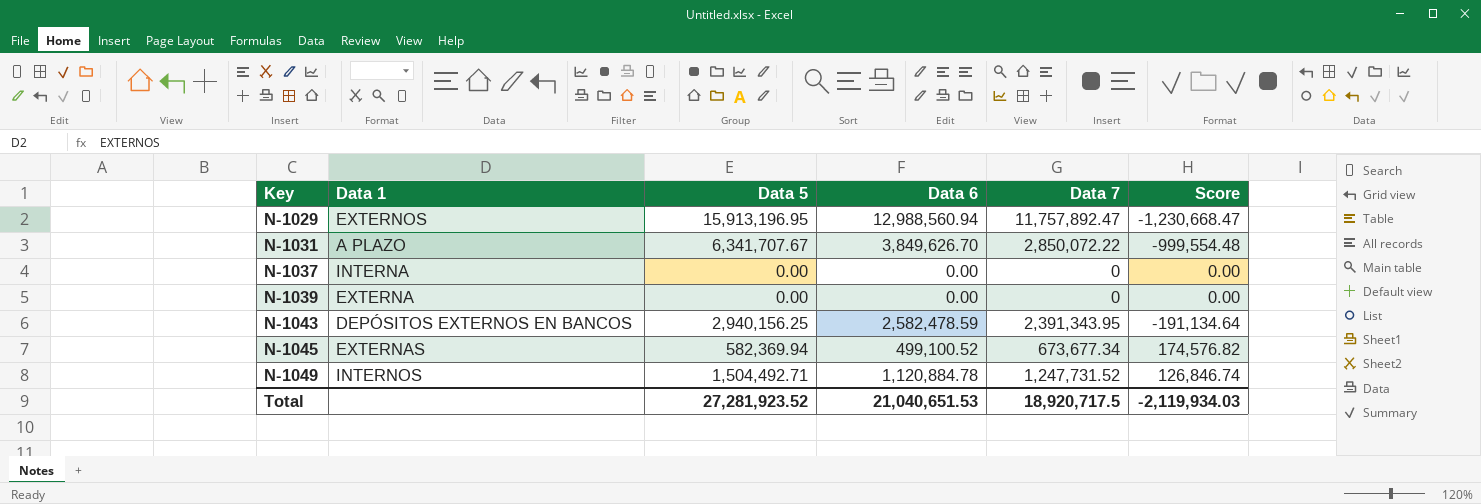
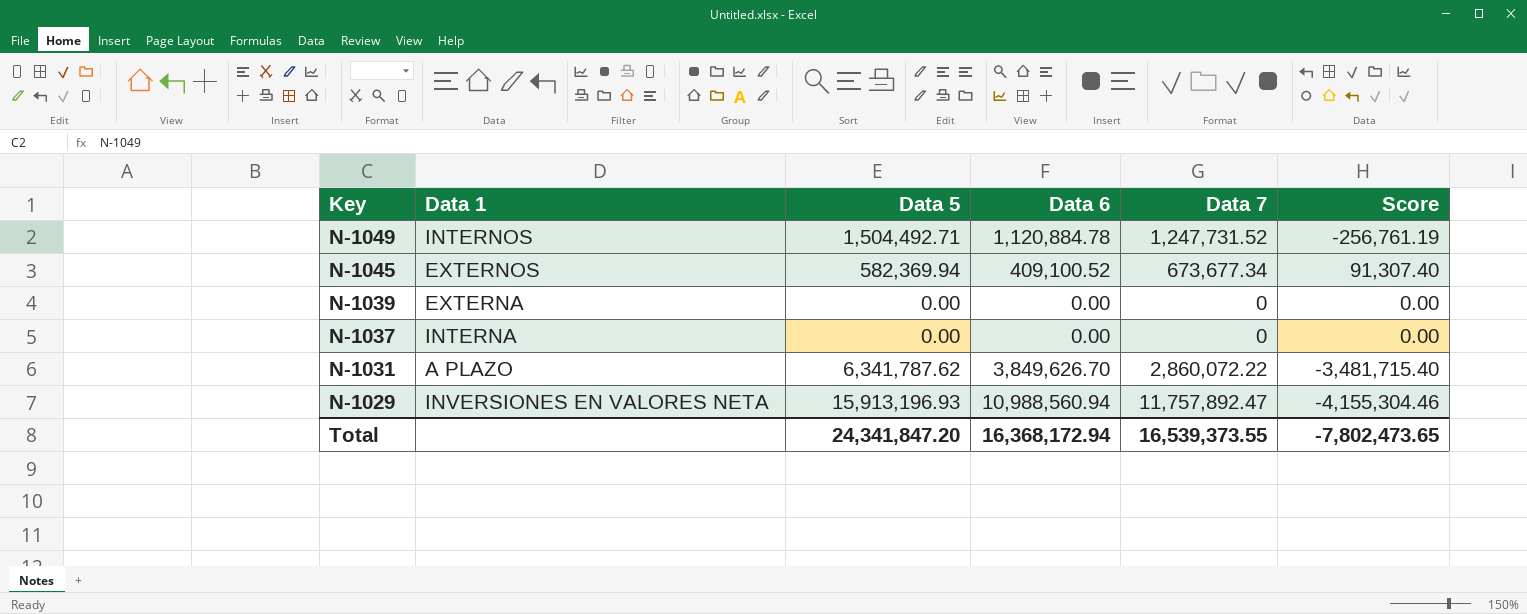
row order: Key ascending -> Key descending
column Score | formula: [Data 7] - [Data 6] -> [Data 7] - [Data 5]
row N-1043: DEPÓSITOS EXTERNOS EN BANCOS | 2,940,156.25 | 2,582,478.59 | 2,391,343.95 | -191,134.64 -> none
N-1045 | Data 1: EXTERNAS -> EXTERNOS
N-1045 | Data 6: 499,100.52 -> 409,100.52
N-1031 | Data 5: 6,341,707.67 -> 6,341,787.62
N-1031 | Data 7: 2,850,072.22 -> 2,860,072.22
N-1029 | Data 1: EXTERNOS -> INVERSIONES EN VALORES NETA
N-1029 | Data 5: 15,913,196.95 -> 15,913,196.93
N-1029 | Data 6: 12,988,560.94 -> 10,988,560.94
Total | Data 5: 27,281,923.52 -> 24,341,847.20
Total | Data 6: 21,040,651.53 -> 16,368,172.94
Total | Data 7: 18,920,717.5 -> 16,539,373.55
Total | Score: -2,119,934.03 -> -7,802,473.65

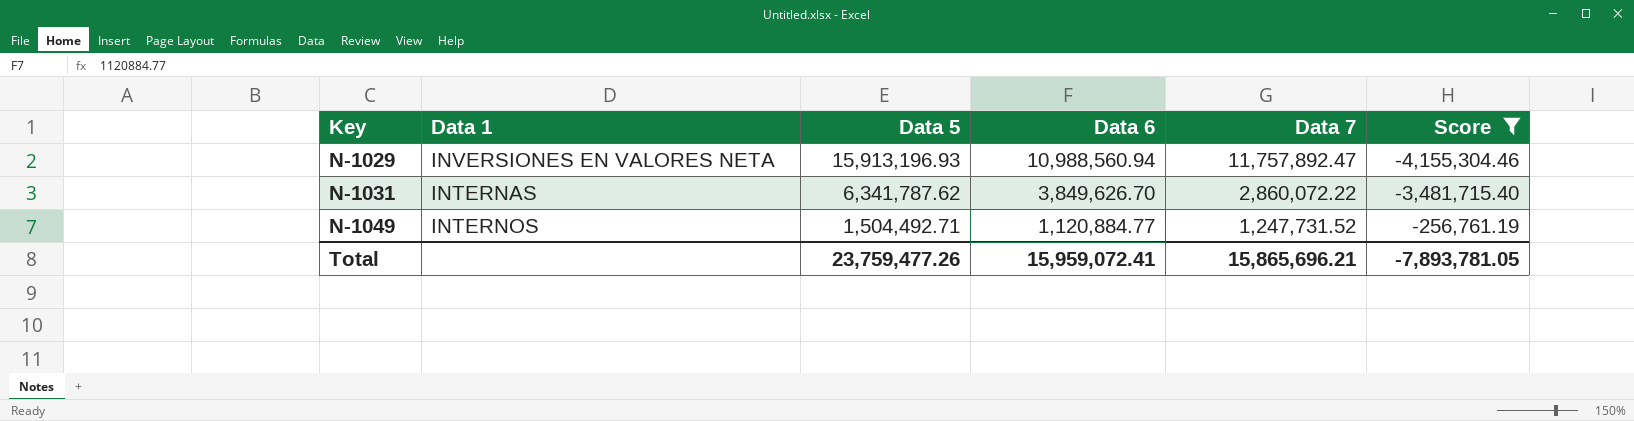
filter: none -> Score <= -256,761.19
row order: Key descending -> Key ascending
N-1031 | Data 1: A PLAZO -> INTERNAS
N-1049 | Data 6: 1,120,884.78 -> 1,120,884.77
Total | Data 5: 24,341,847.20 -> 23,759,477.26
Total | Data 6: 16,368,172.94 -> 15,959,072.41
Total | Data 7: 16,539,373.55 -> 15,865,696.21
Total | Score: -7,802,473.65 -> -7,893,781.05

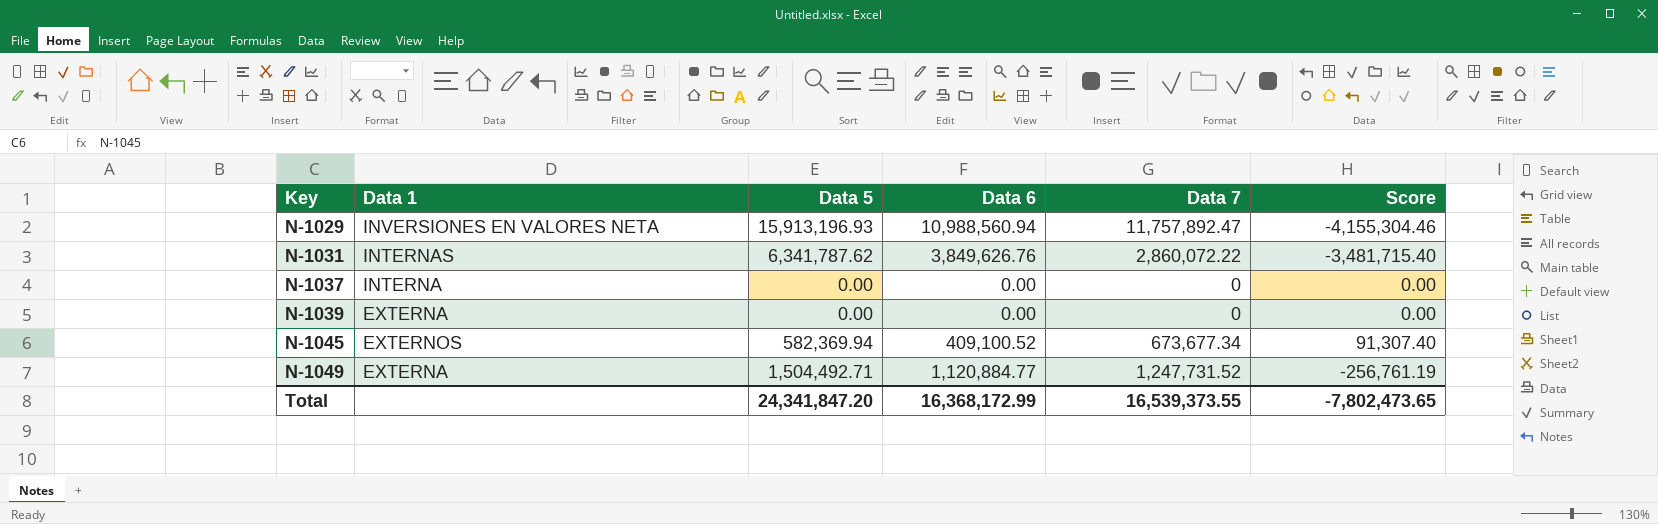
filter: Score <= -256,761.19 -> none
N-1031 | Data 6: 3,849,626.70 -> 3,849,626.76
N-1049 | Data 1: INTERNOS -> EXTERNA
Total | Data 5: 23,759,477.26 -> 24,341,847.20
Total | Data 6: 15,959,072.41 -> 16,368,172.99
Total | Data 7: 15,865,696.21 -> 16,539,373.55
Total | Score: -7,893,781.05 -> -7,802,473.65

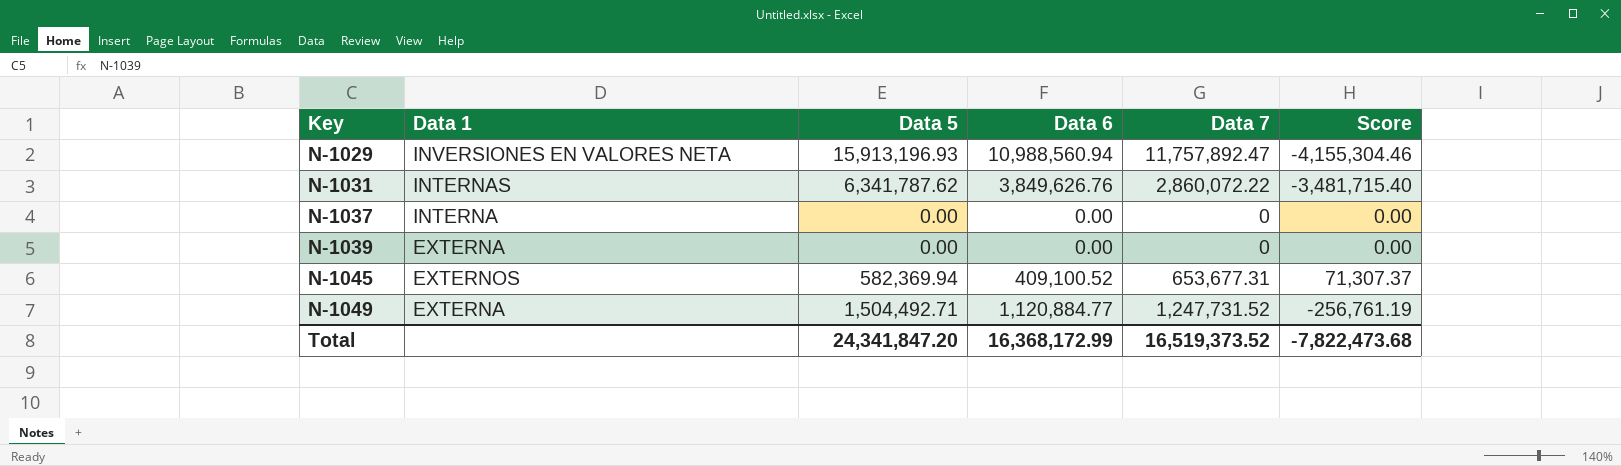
N-1045 | Data 7: 673,677.34 -> 653,677.31
N-1045 | Score: 91,307.40 -> 71,307.37
Total | Data 7: 16,539,373.55 -> 16,519,373.52
Total | Score: -7,802,473.65 -> -7,822,473.68

